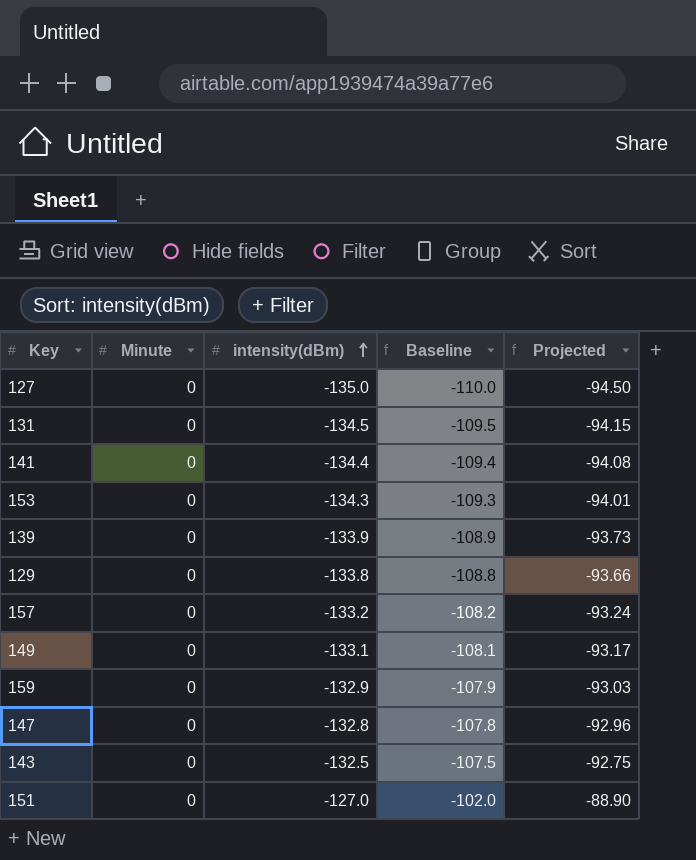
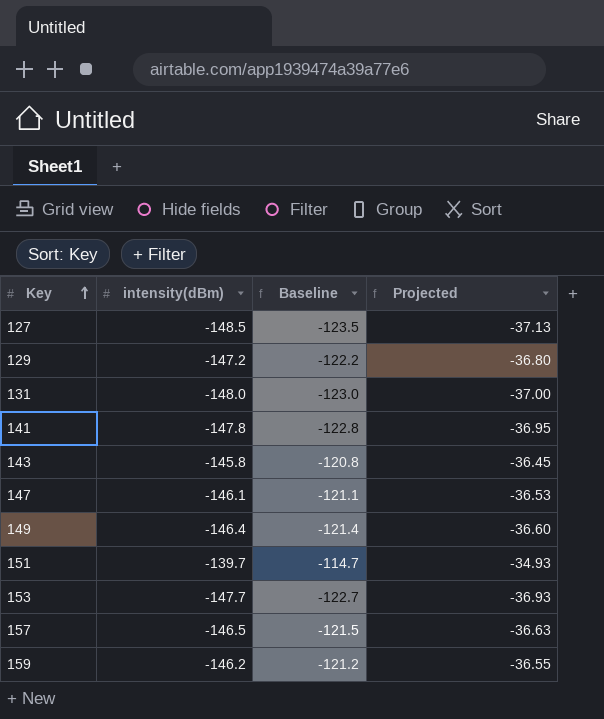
row order: intensity(dBm) ascending -> Key ascending
column Minute | position: 2 -> none
column Projected | formula: [intensity(dBm)] * 0.7 -> [intensity(dBm)] * 0.25
row 139: 0 | -133.9 | -108.9 | -93.73 -> none
127 | intensity(dBm): -135.0 -> -148.5
127 | Baseline: -110.0 -> -123.5
129 | intensity(dBm): -133.8 -> -147.2
129 | Baseline: -108.8 -> -122.2
131 | intensity(dBm): -134.5 -> -148.0
131 | Baseline: -109.5 -> -123.0
141 | intensity(dBm): -134.4 -> -147.8
141 | Baseline: -109.4 -> -122.8
143 | intensity(dBm): -132.5 -> -145.8
143 | Baseline: -107.5 -> -120.8
147 | intensity(dBm): -132.8 -> -146.1
147 | Baseline: -107.8 -> -121.1
149 | intensity(dBm): -133.1 -> -146.4
149 | Baseline: -108.1 -> -121.4
151 | intensity(dBm): -127.0 -> -139.7
151 | Baseline: -102.0 -> -114.7
153 | intensity(dBm): -134.3 -> -147.7
153 | Baseline: -109.3 -> -122.7
157 | intensity(dBm): -133.2 -> -146.5
157 | Baseline: -108.2 -> -121.5
159 | intensity(dBm): -132.9 -> -146.2
159 | Baseline: -107.9 -> -121.2

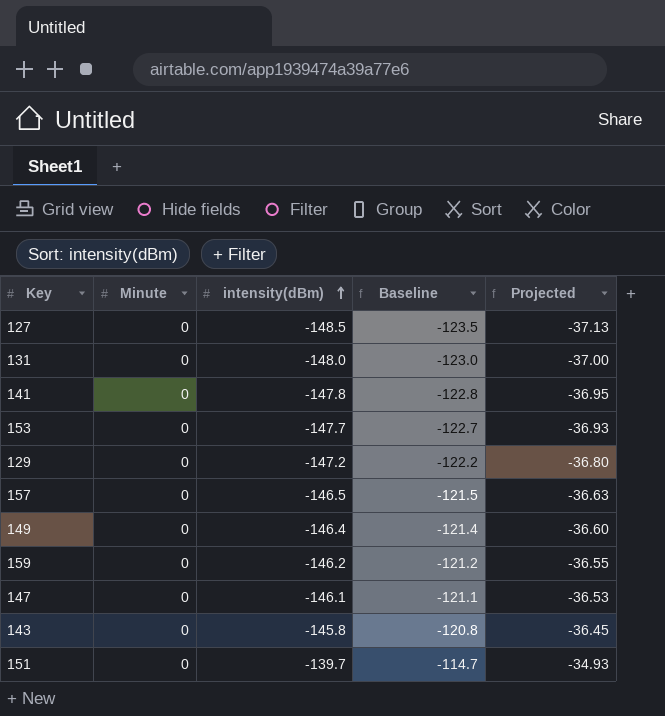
row order: Key ascending -> intensity(dBm) ascending
column Minute | position: none -> 2

